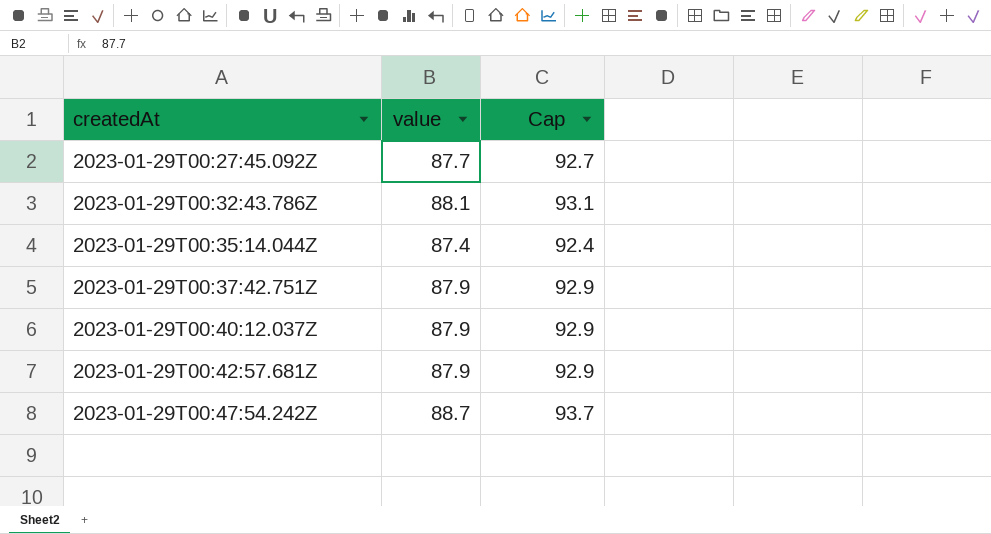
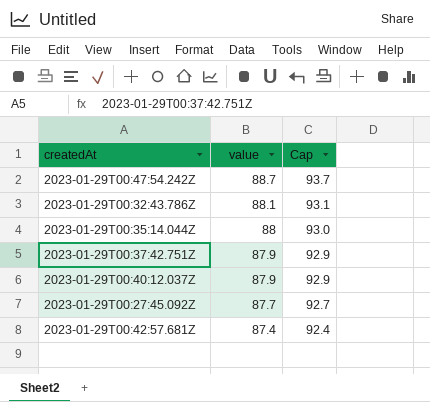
row order: createdAt ascending -> value descending
2023-01-29T00:35:14.044Z | value: 87.4 -> 88
2023-01-29T00:35:14.044Z | Cap: 92.4 -> 93.0
2023-01-29T00:42:57.681Z | value: 87.9 -> 87.4
2023-01-29T00:42:57.681Z | Cap: 92.9 -> 92.4

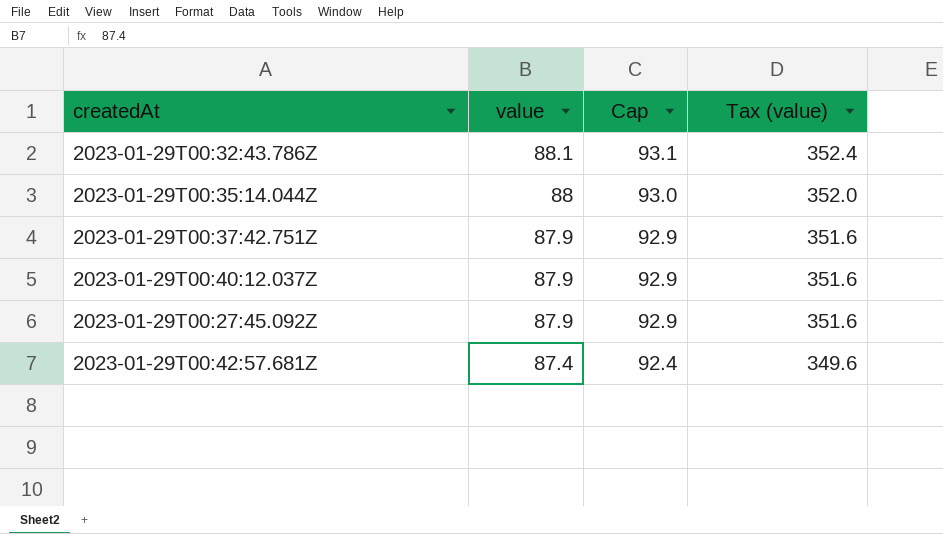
column Tax (value) | formula: none -> [value] * 4
row 2023-01-29T00:47:54.242Z: 88.7 | 93.7 -> none
2023-01-29T00:27:45.092Z | value: 87.7 -> 87.9
2023-01-29T00:27:45.092Z | Cap: 92.7 -> 92.9

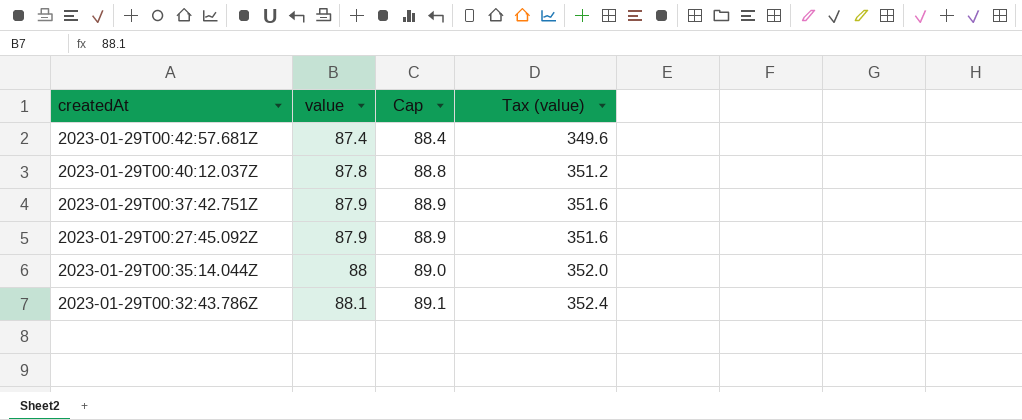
row order: value descending -> value ascending
column Cap | formula: [value] + 5 -> [value] + 1
2023-01-29T00:40:12.037Z | value: 87.9 -> 87.8
2023-01-29T00:40:12.037Z | Tax (value): 351.6 -> 351.2

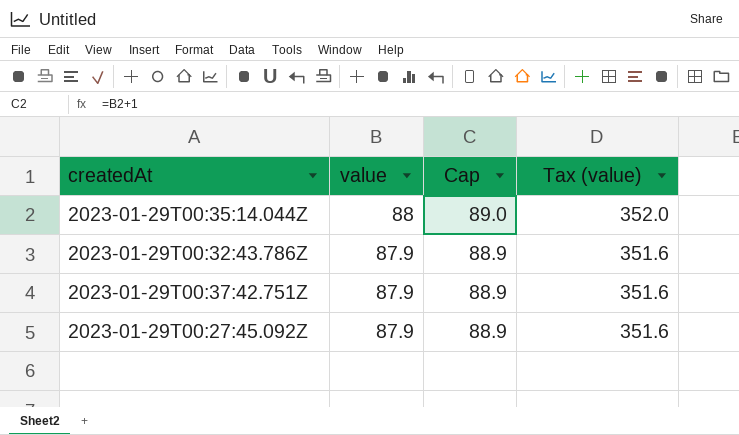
row order: value ascending -> value descending
row 2023-01-29T00:42:57.681Z: 87.4 | 88.4 | 349.6 -> none
row 2023-01-29T00:40:12.037Z: 87.8 | 88.8 | 351.2 -> none
2023-01-29T00:32:43.786Z | value: 88.1 -> 87.9
2023-01-29T00:32:43.786Z | Cap: 89.1 -> 88.9
2023-01-29T00:32:43.786Z | Tax (value): 352.4 -> 351.6

